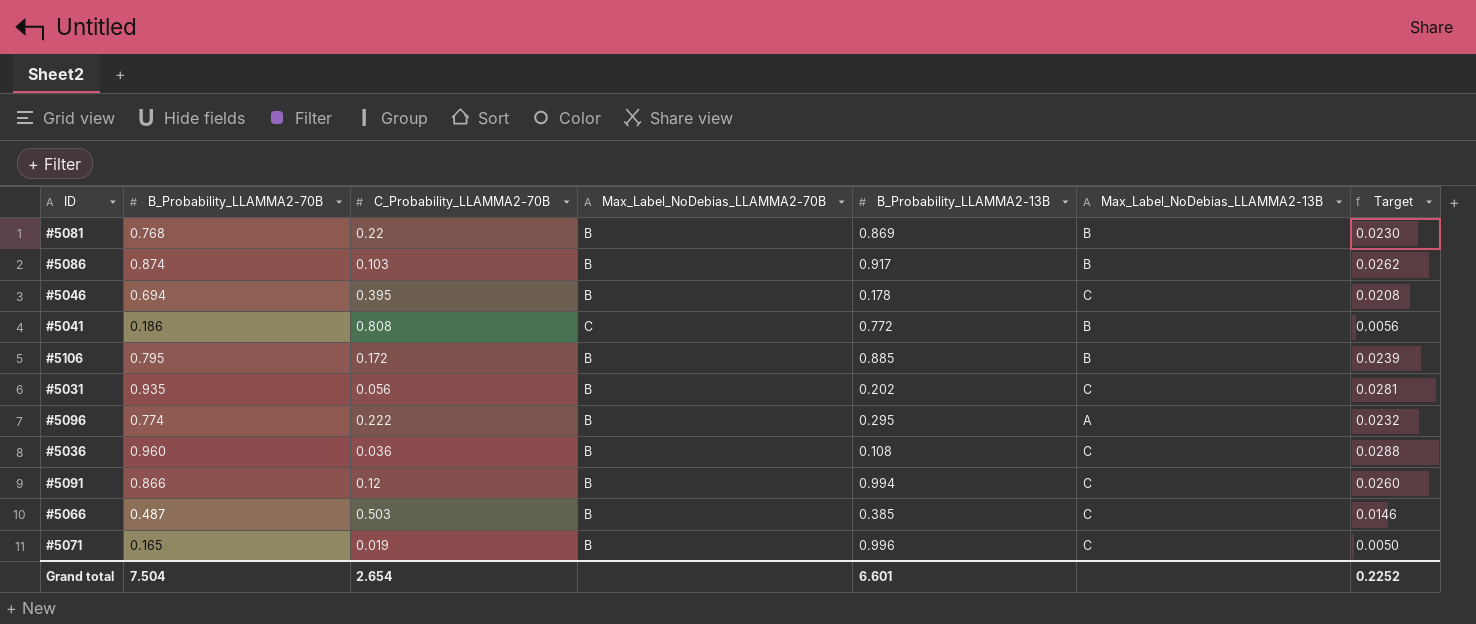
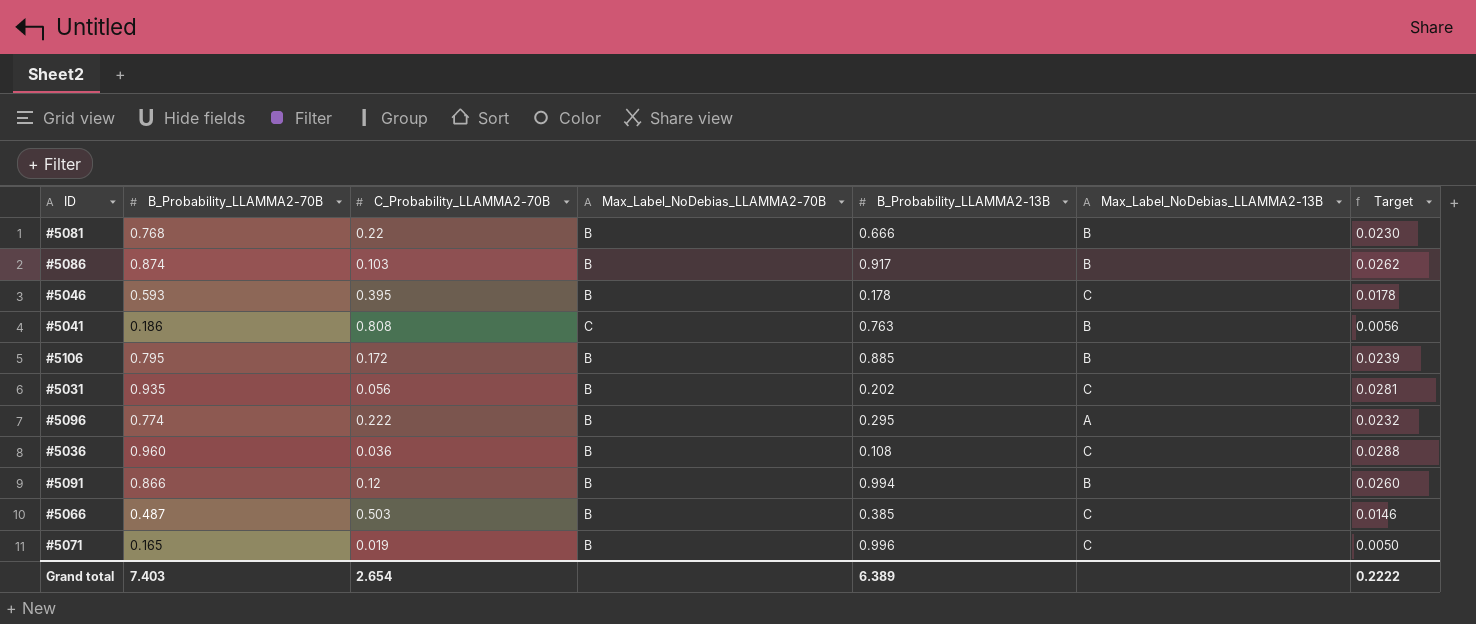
#5081 | B_Probability_LLAMMA2-13B: 0.869 -> 0.666
#5046 | B_Probability_LLAMMA2-70B: 0.694 -> 0.593
#5046 | Target: 0.0208 -> 0.0178
#5041 | B_Probability_LLAMMA2-13B: 0.772 -> 0.763
#5091 | Max_Label_NoDebias_LLAMMA2-13B: C -> B
Grand total | B_Probability_LLAMMA2-70B: 7.504 -> 7.403
Grand total | B_Probability_LLAMMA2-13B: 6.601 -> 6.389
Grand total | Target: 0.2252 -> 0.2222

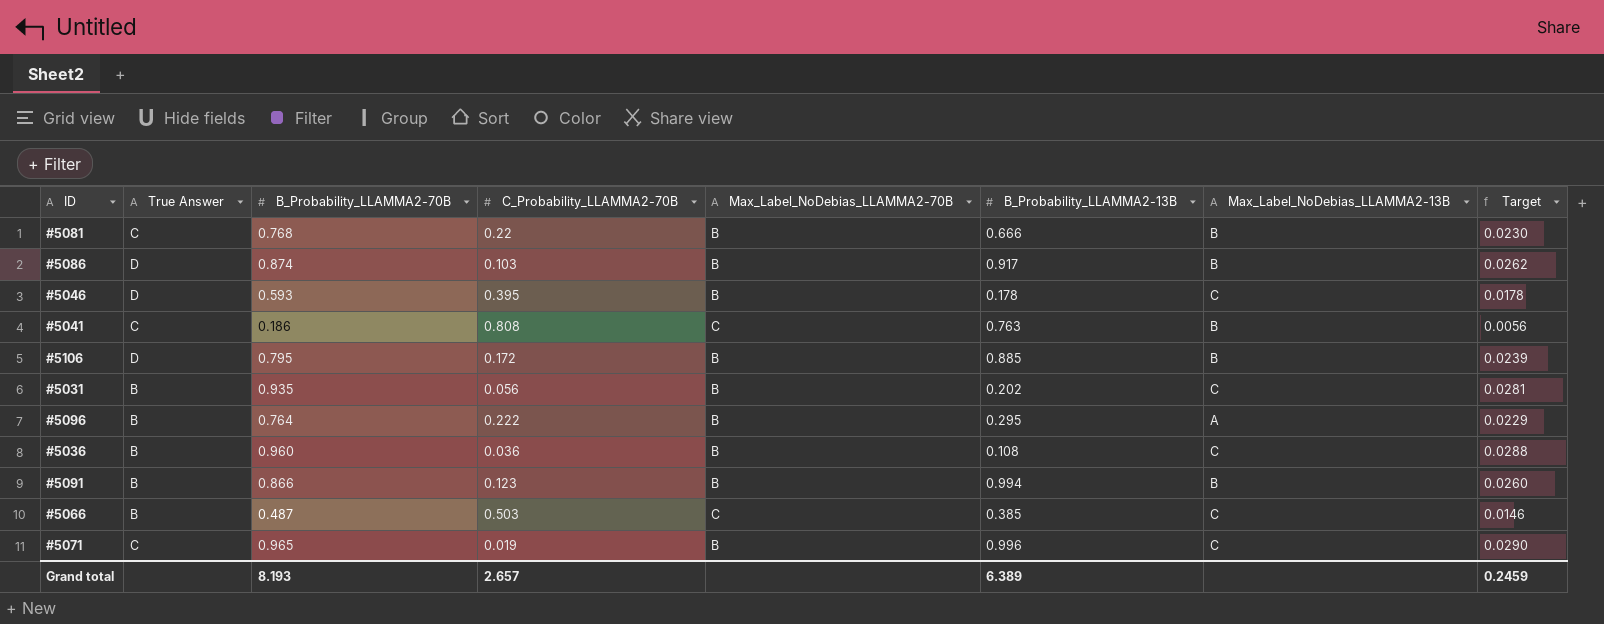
column True Answer | position: none -> 2
#5096 | B_Probability_LLAMMA2-70B: 0.774 -> 0.764
#5096 | Target: 0.0232 -> 0.0229
#5091 | C_Probability_LLAMMA2-70B: 0.12 -> 0.123
#5066 | Max_Label_NoDebias_LLAMMA2-70B: B -> C
#5071 | B_Probability_LLAMMA2-70B: 0.165 -> 0.965
#5071 | Target: 0.0050 -> 0.0290
Grand total | B_Probability_LLAMMA2-70B: 7.403 -> 8.193
Grand total | C_Probability_LLAMMA2-70B: 2.654 -> 2.657
Grand total | Target: 0.2222 -> 0.2459

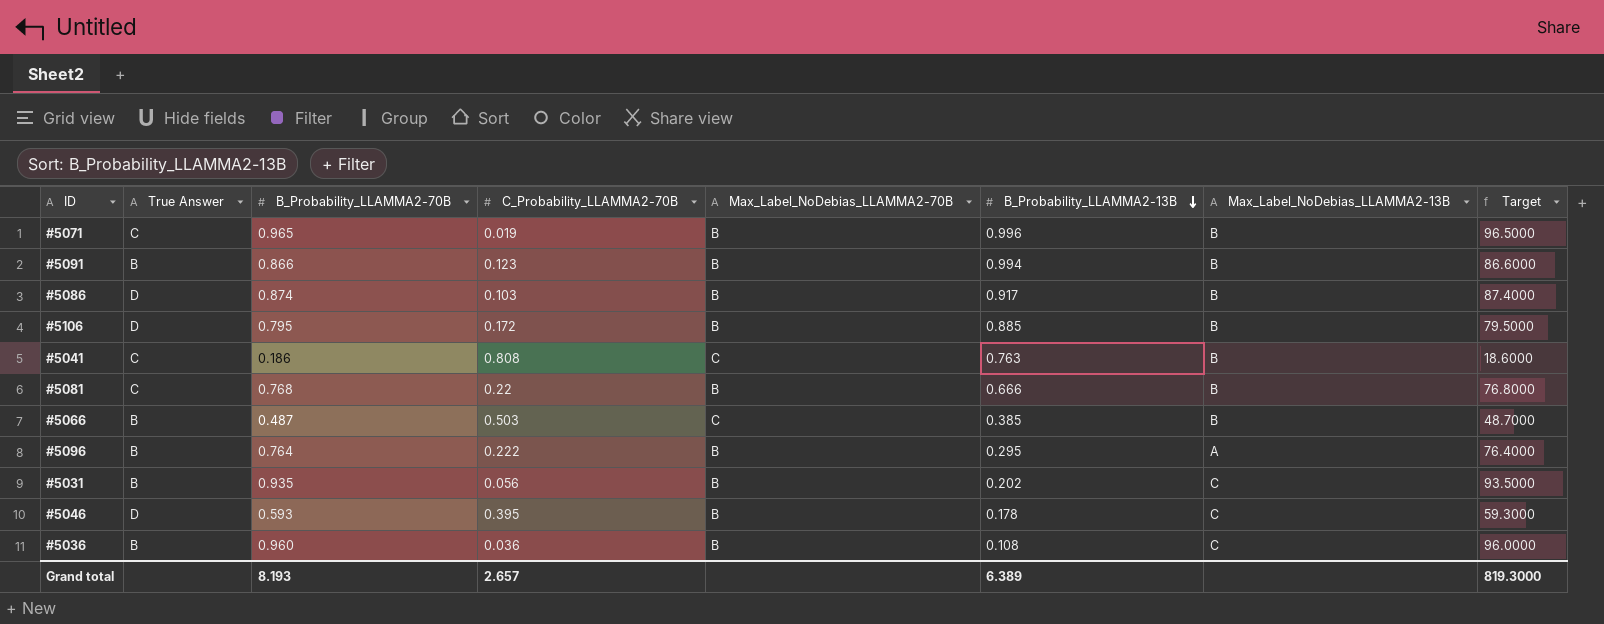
row order: none -> B_Probability_LLAMMA2-13B descending
column Target | formula: [B_Probability_LLAMMA2-70B] * 0.03 -> [B_Probability_LLAMMA2-70B] * 100
#5071 | Max_Label_NoDebias_LLAMMA2-13B: C -> B
#5066 | Max_Label_NoDebias_LLAMMA2-13B: C -> B
Grand total | Target: 0.2459 -> 819.3000

